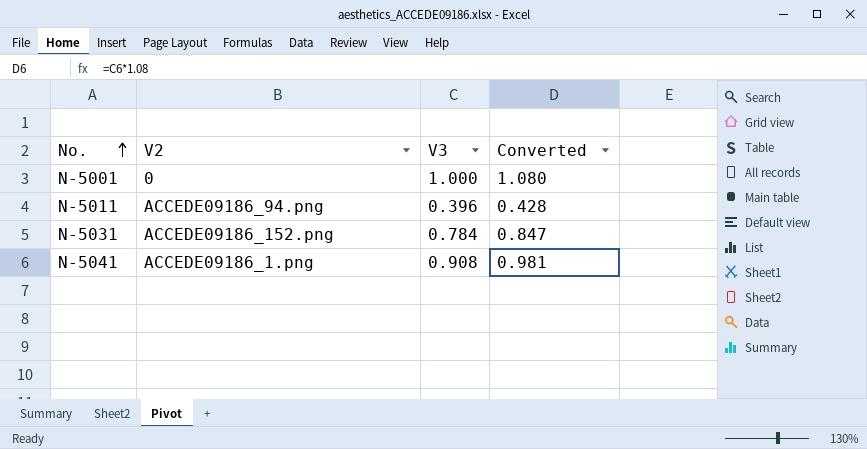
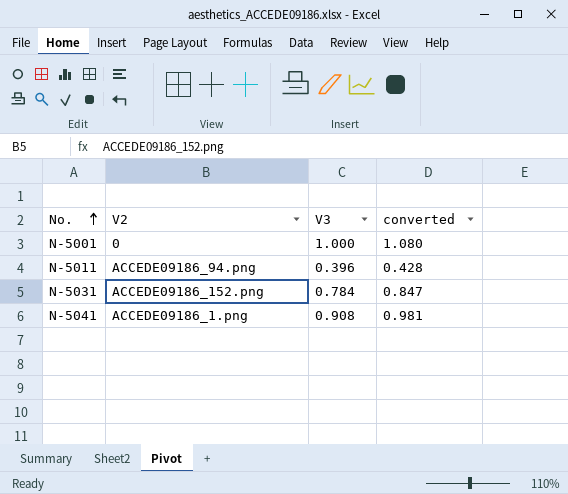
column name: Converted -> converted

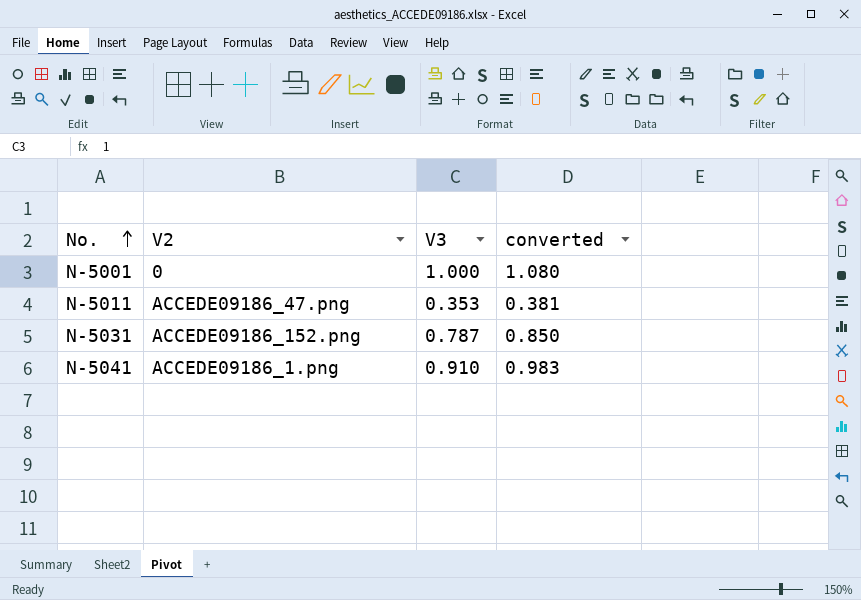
N-5011 | V2: ACCEDE09186_94.png -> ACCEDE09186_47.png
N-5011 | V3: 0.396 -> 0.353
N-5011 | converted: 0.428 -> 0.381
N-5031 | V3: 0.784 -> 0.787
N-5031 | converted: 0.847 -> 0.850
N-5041 | V3: 0.908 -> 0.910
N-5041 | converted: 0.981 -> 0.983

